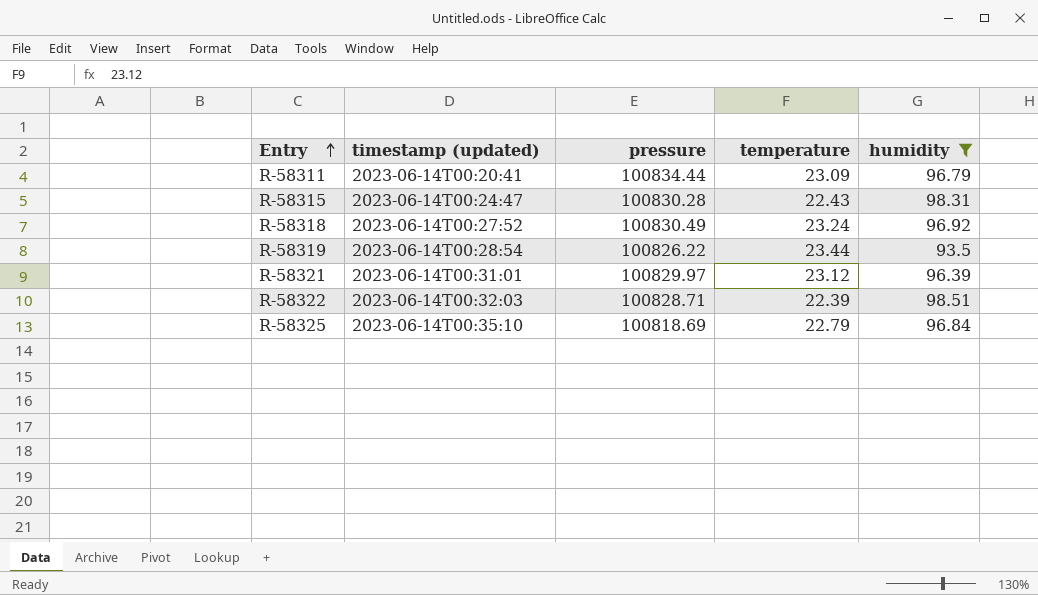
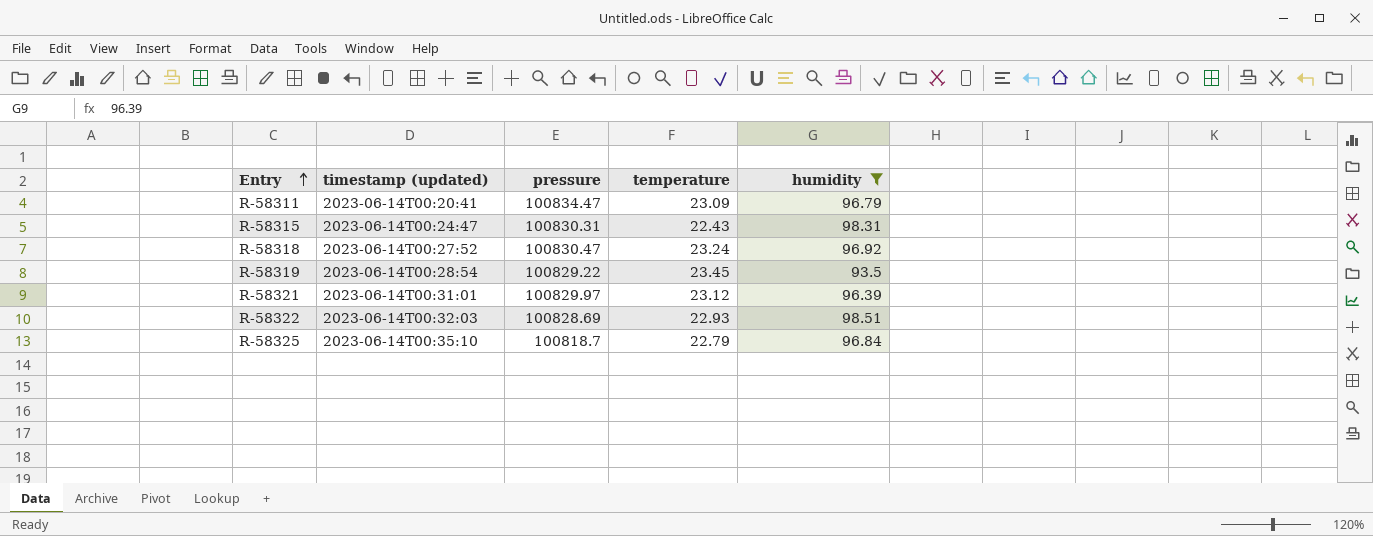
R-58311 | pressure: 100834.44 -> 100834.47
R-58315 | pressure: 100830.28 -> 100830.31
R-58318 | pressure: 100830.49 -> 100830.47
R-58319 | pressure: 100826.22 -> 100829.22
R-58319 | temperature: 23.44 -> 23.45
R-58322 | pressure: 100828.71 -> 100828.69
R-58322 | temperature: 22.39 -> 22.93
R-58325 | pressure: 100818.69 -> 100818.7

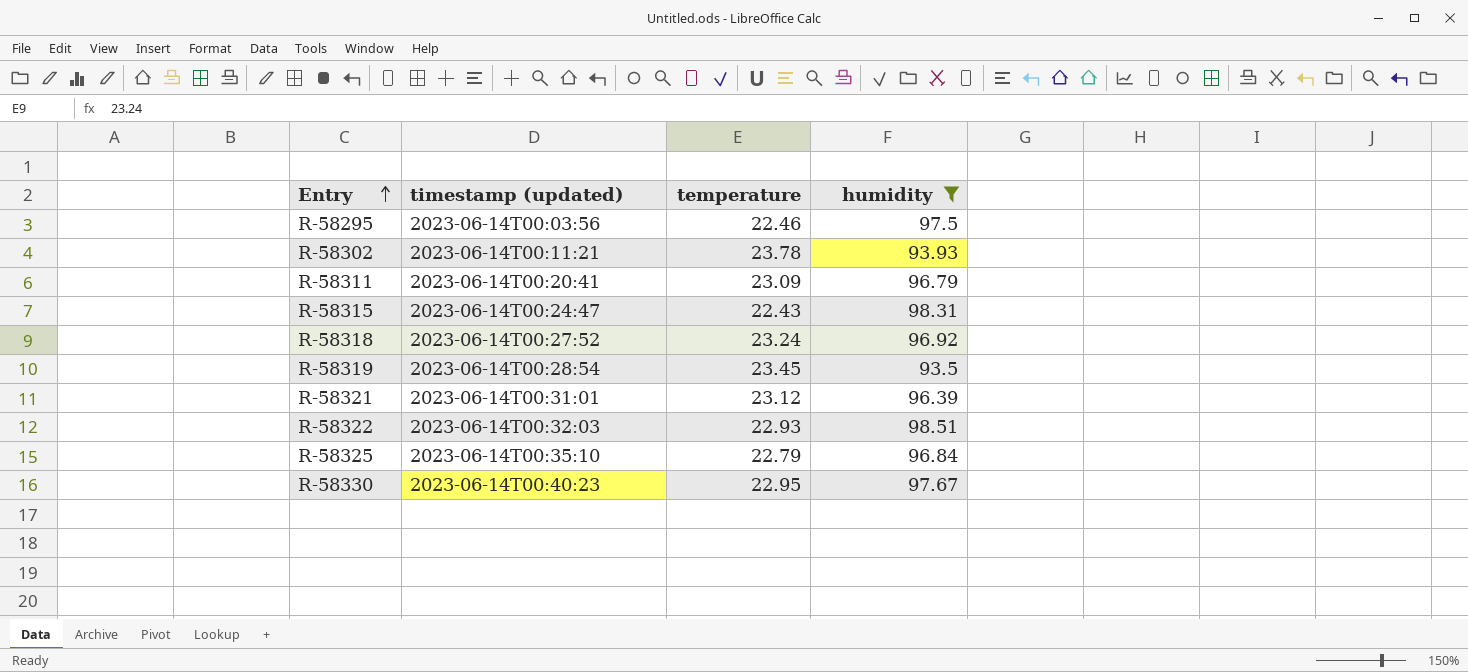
column pressure | position: 3 -> none
row R-58295: none -> 2023-06-14T00:03:56 | 22.46 | 97.5
row R-58302: none -> 2023-06-14T00:11:21 | 23.78 | 93.93
row R-58330: none -> 2023-06-14T00:40:23 | 22.95 | 97.67

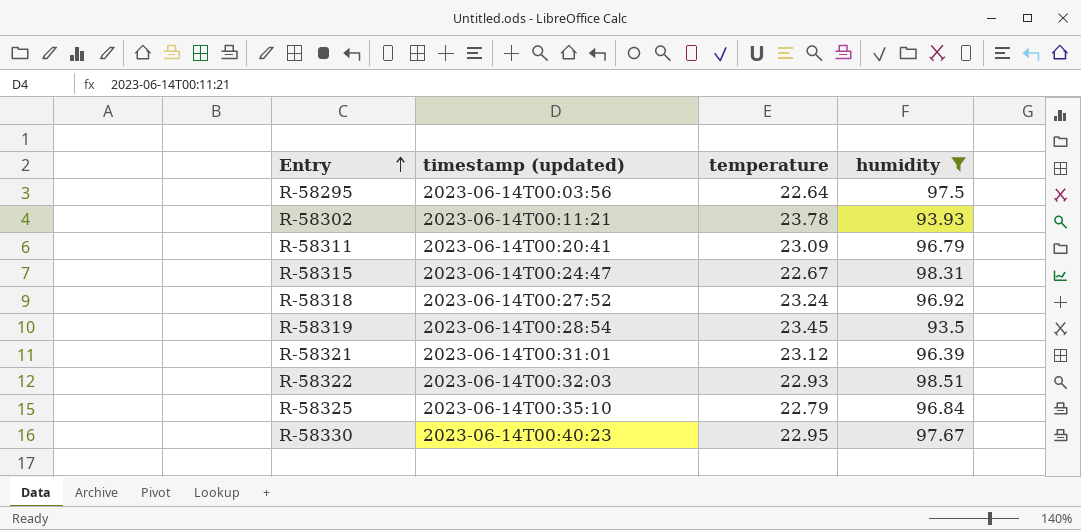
R-58295 | temperature: 22.46 -> 22.64
R-58315 | temperature: 22.43 -> 22.67

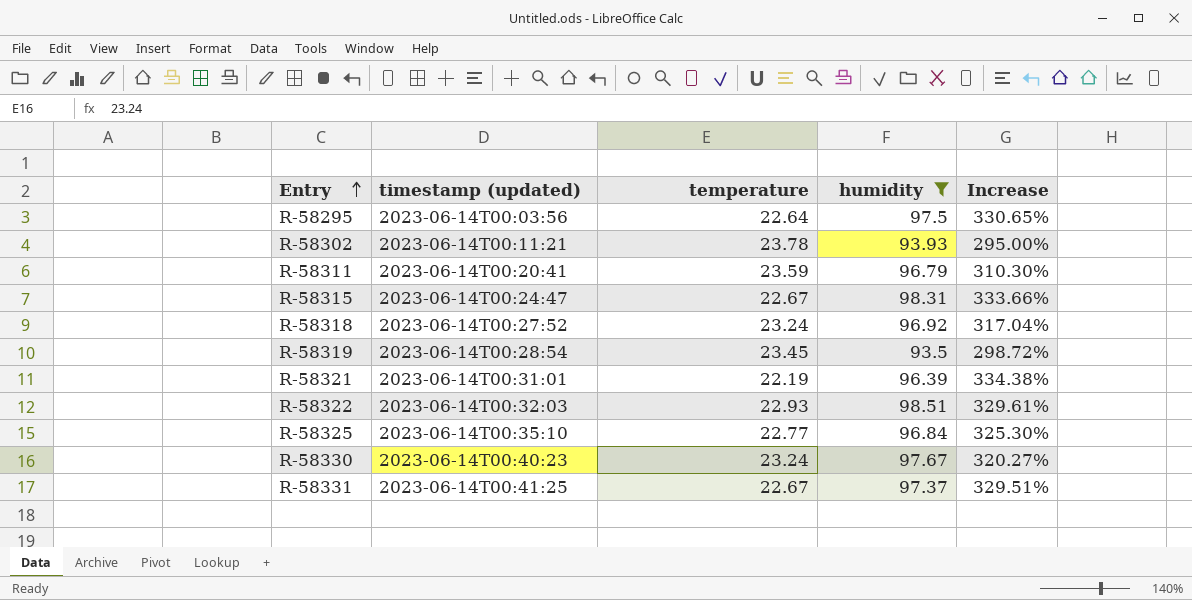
column Increase | formula: none -> ([humidity] - [temperature]) / [temperature]
R-58311 | temperature: 23.09 -> 23.59
R-58321 | temperature: 23.12 -> 22.19
R-58325 | temperature: 22.79 -> 22.77
R-58330 | temperature: 22.95 -> 23.24
row R-58331: none -> 2023-06-14T00:41:25 | 22.67 | 97.37 | 329.51%

